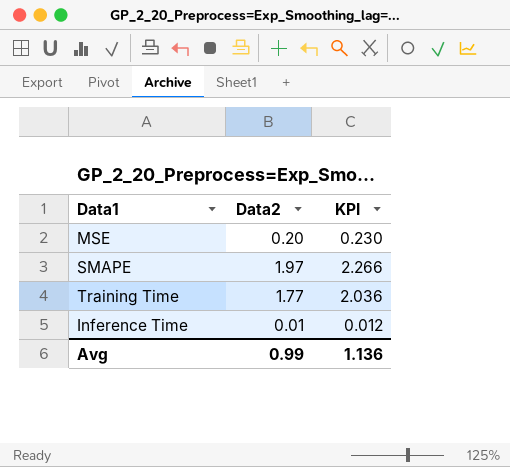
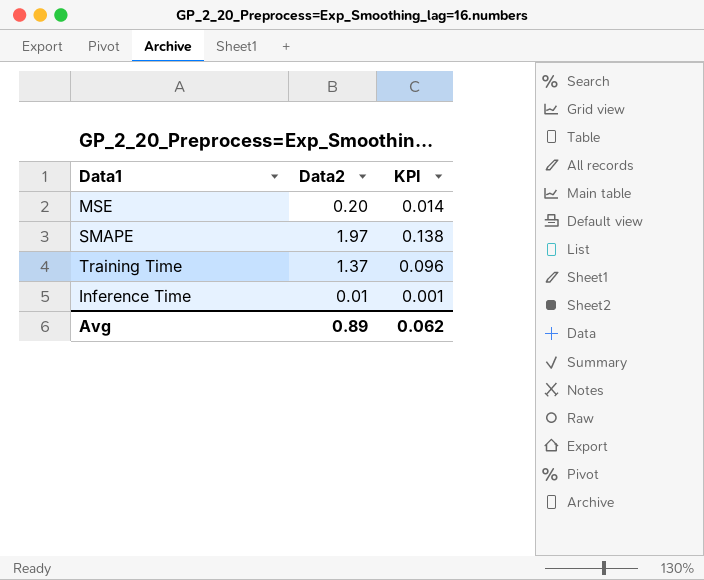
column KPI | formula: [Data2] * 1.15 -> [Data2] * 0.07
Training Time | Data2: 1.77 -> 1.37
Avg | Data2: 0.99 -> 0.89
Avg | KPI: 1.136 -> 0.062

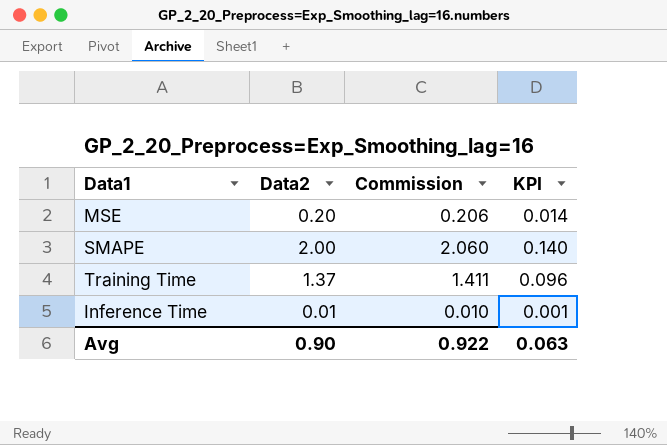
column Commission | formula: none -> [Data2] * 1.03
SMAPE | Data2: 1.97 -> 2.00
SMAPE | KPI: 0.138 -> 0.140
Avg | Data2: 0.89 -> 0.90
Avg | KPI: 0.062 -> 0.063

